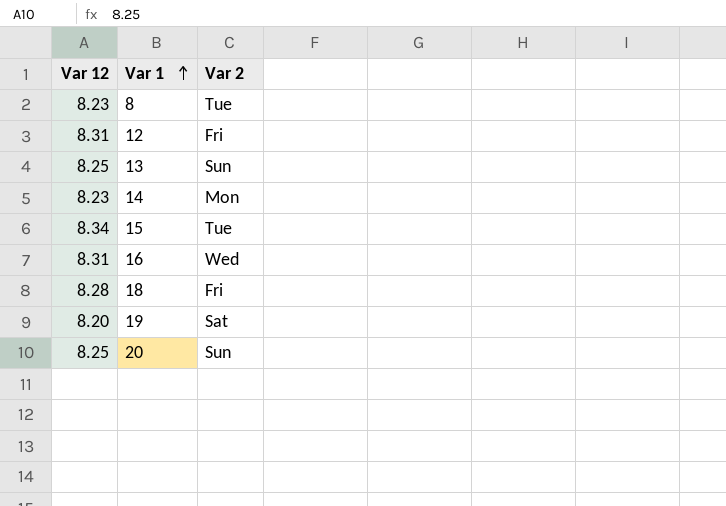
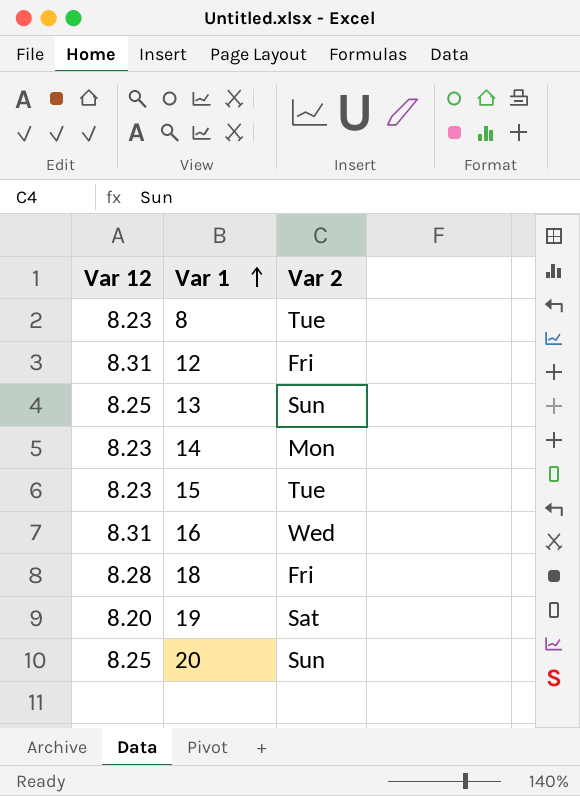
15 | Var 12: 8.34 -> 8.23

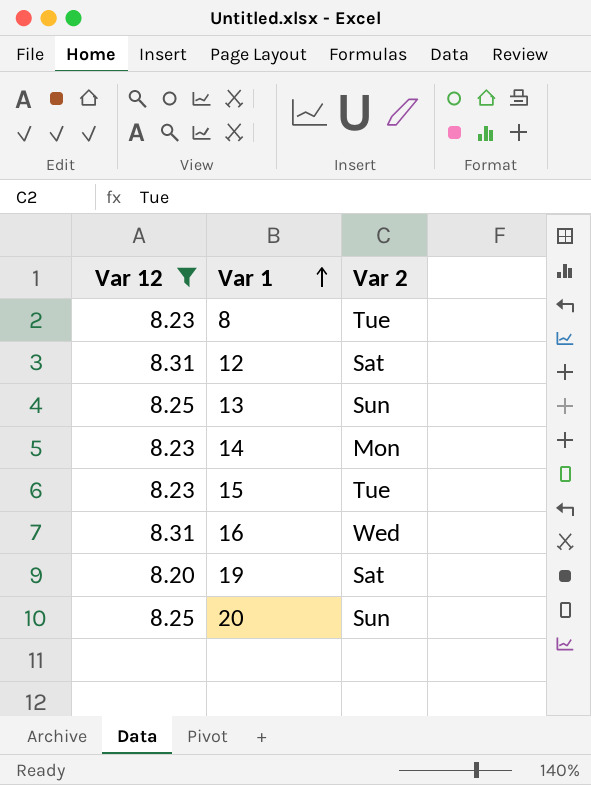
filter: none -> Var 12 != 8.28
12 | Var 2: Fri -> Sat

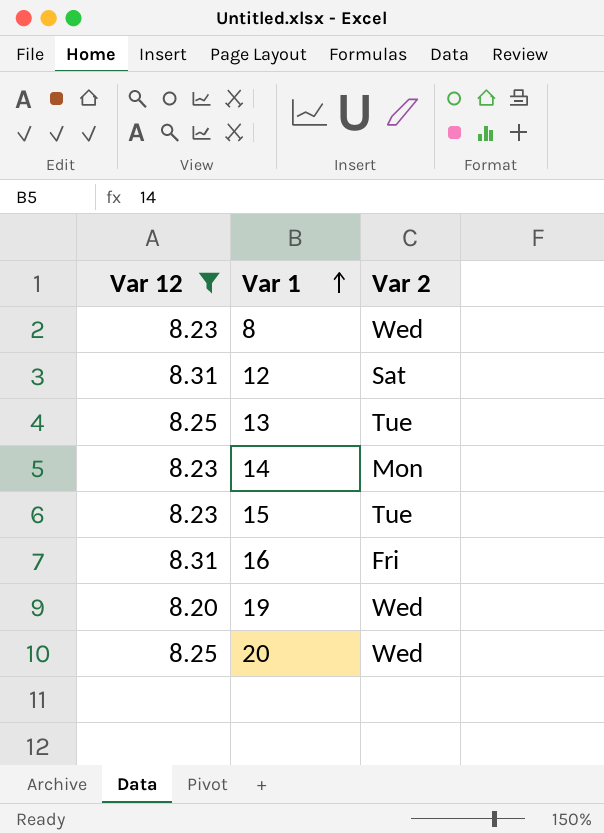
8 | Var 2: Tue -> Wed
13 | Var 2: Sun -> Tue
16 | Var 2: Wed -> Fri
19 | Var 2: Sat -> Wed
20 | Var 2: Sun -> Wed

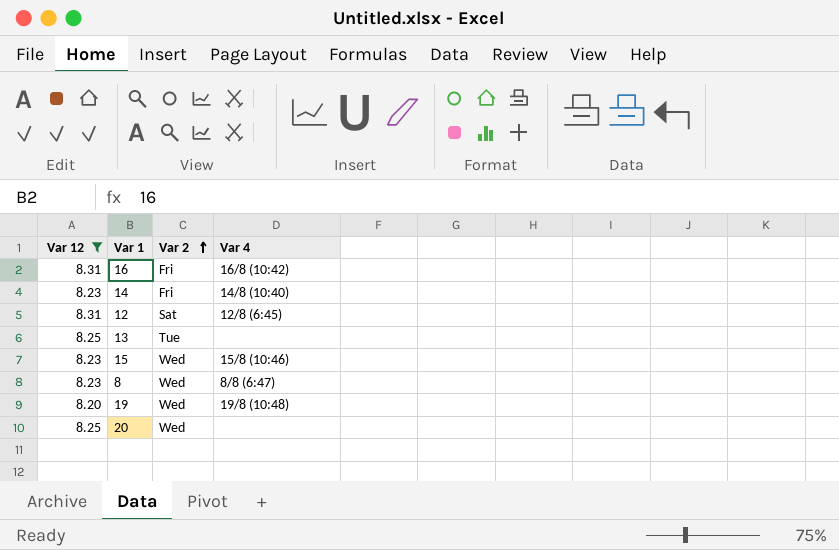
row order: Var 1 ascending -> Var 2 ascending
column Var 4 | position: none -> 4
14 | Var 2: Mon -> Fri
15 | Var 2: Tue -> Wed

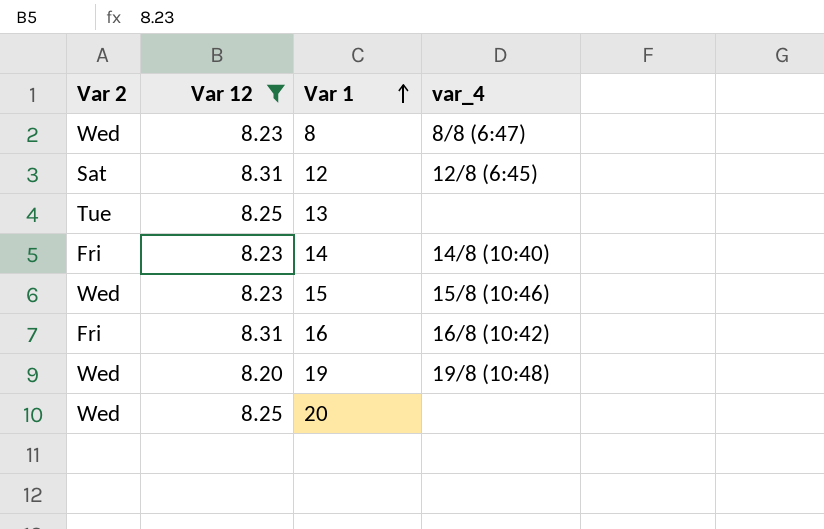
row order: Var 2 ascending -> Var 1 ascending
column Var 2 | position: 3 -> 1
column name: Var 4 -> var_4

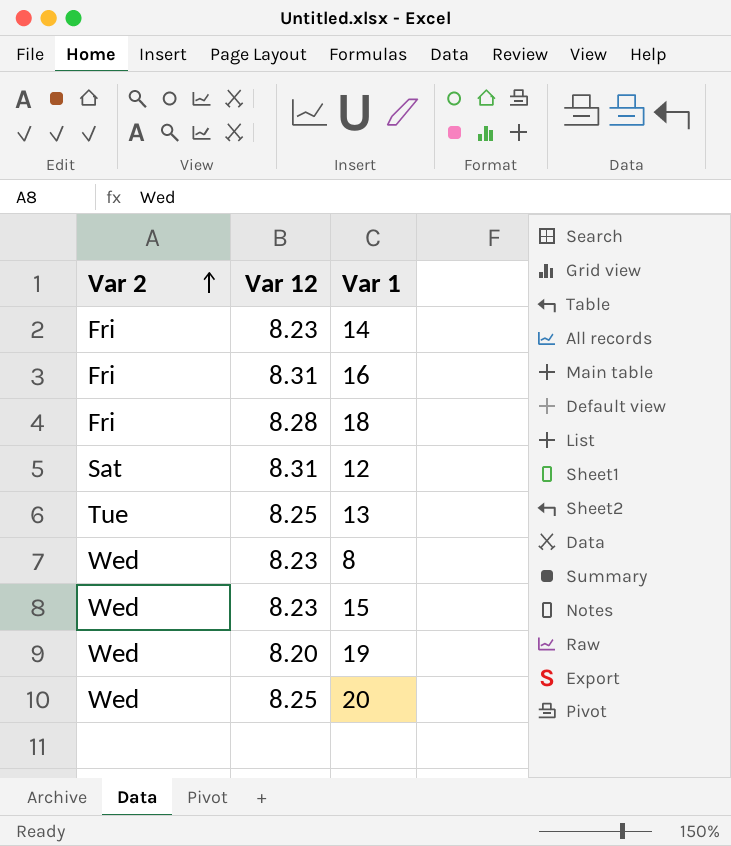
filter: Var 12 != 8.28 -> none
row order: Var 1 ascending -> Var 2 ascending
column var_4 | position: 4 -> none

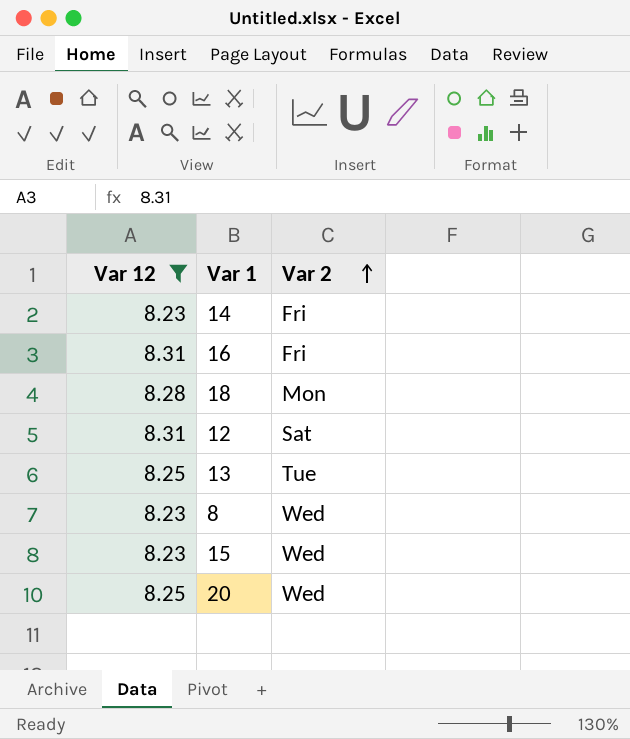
filter: none -> Var 12 != 8.20
column Var 2 | position: 1 -> 3
18 | Var 2: Fri -> Mon

